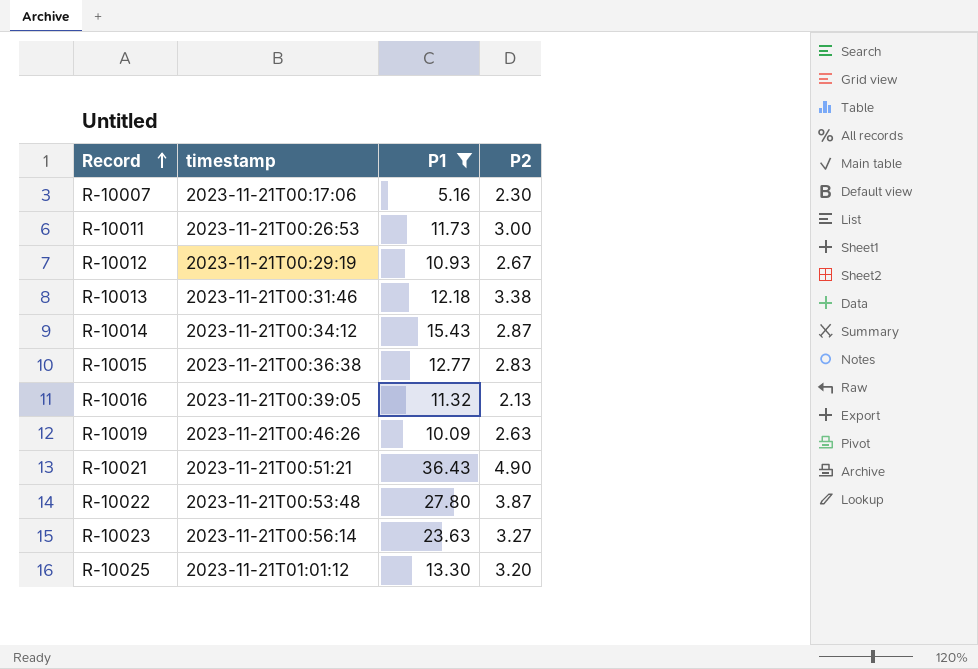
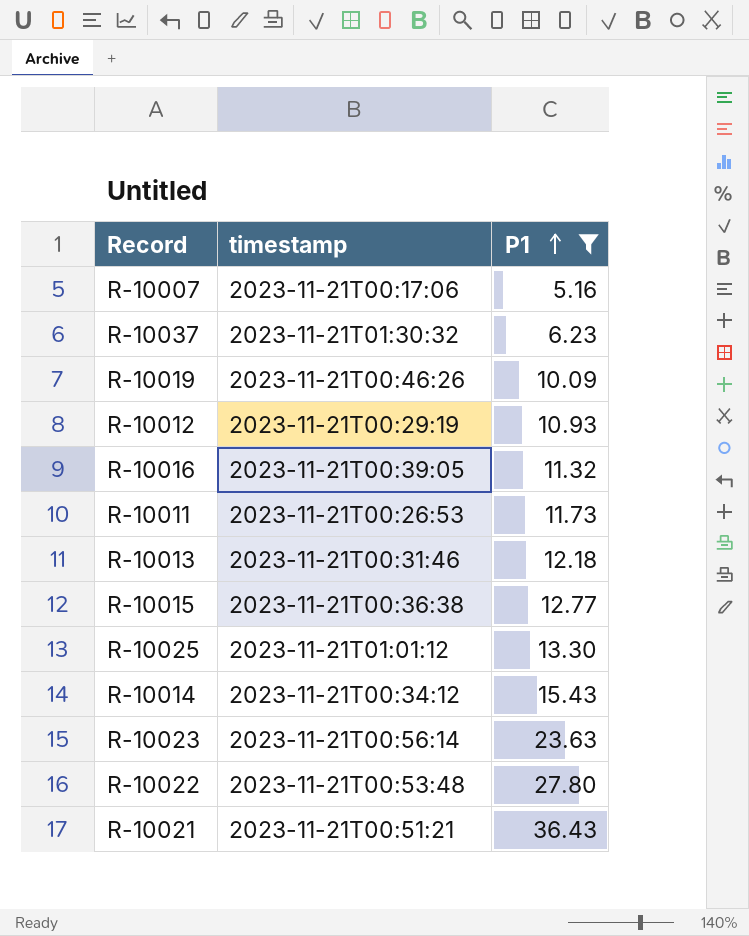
row order: Record ascending -> P1 ascending
column P2 | position: 4 -> none
row R-10037: none -> 2023-11-21T01:30:32 | 6.23

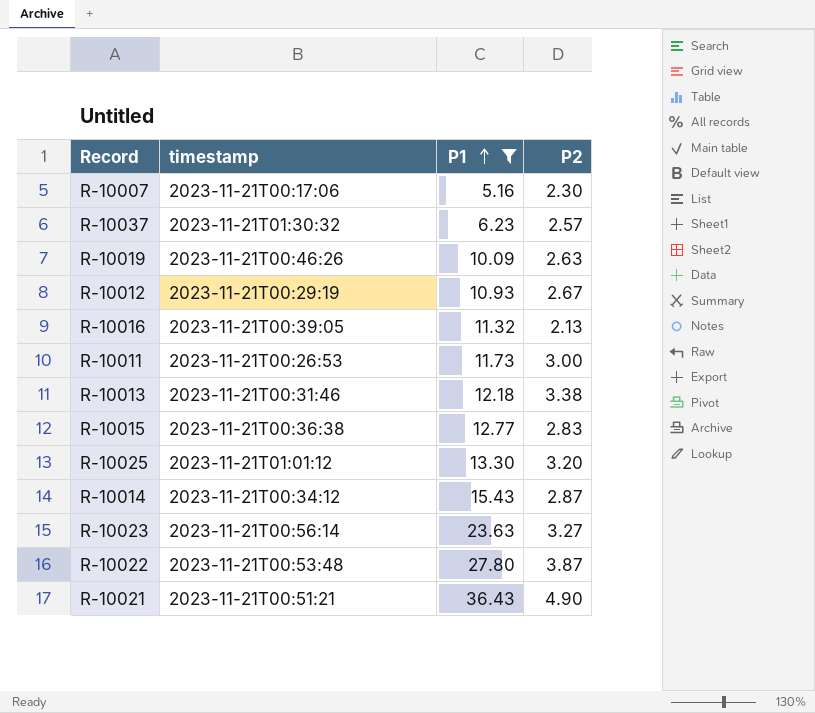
column P2 | position: none -> 4

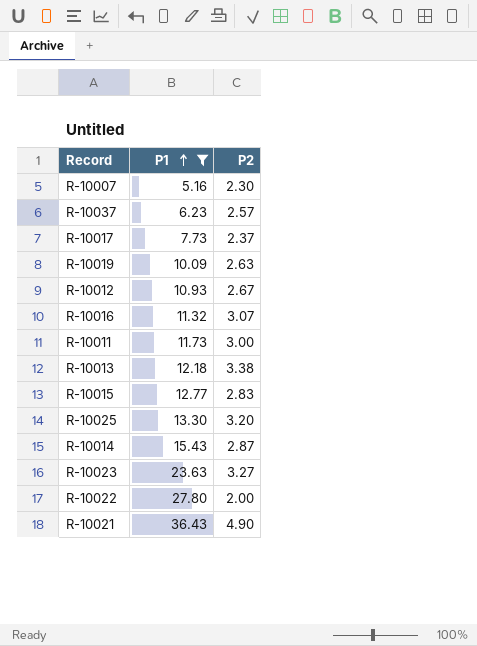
column timestamp | position: 2 -> none
row R-10017: none -> 7.73 | 2.37
R-10016 | P2: 2.13 -> 3.07
R-10022 | P2: 3.87 -> 2.00

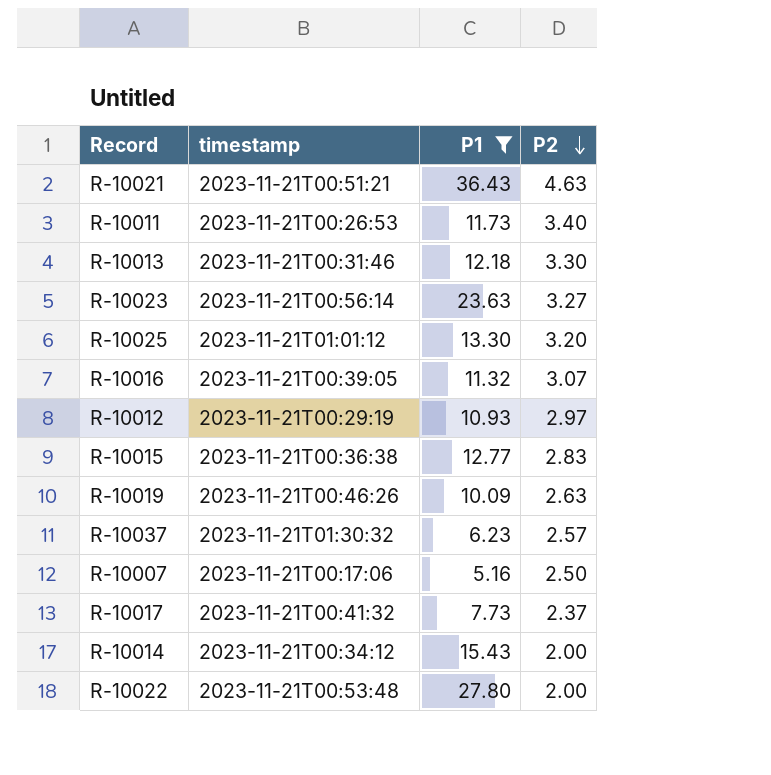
row order: P1 ascending -> P2 descending
column timestamp | position: none -> 2
R-10021 | P2: 4.90 -> 4.63
R-10011 | P2: 3.00 -> 3.40
R-10013 | P2: 3.38 -> 3.30
R-10012 | P2: 2.67 -> 2.97
R-10007 | P2: 2.30 -> 2.50
R-10014 | P2: 2.87 -> 2.00

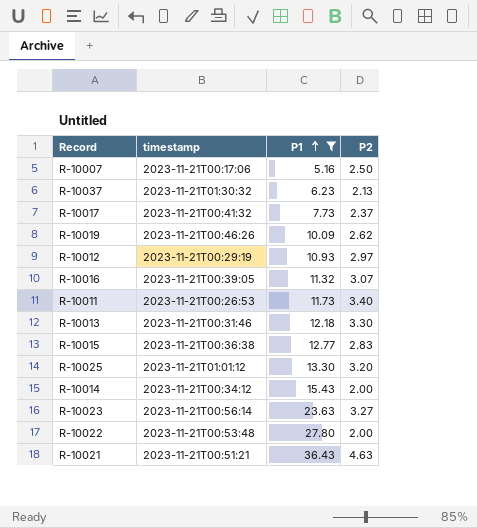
row order: P2 descending -> P1 ascending
R-10037 | P2: 2.57 -> 2.13
R-10019 | P2: 2.63 -> 2.62

